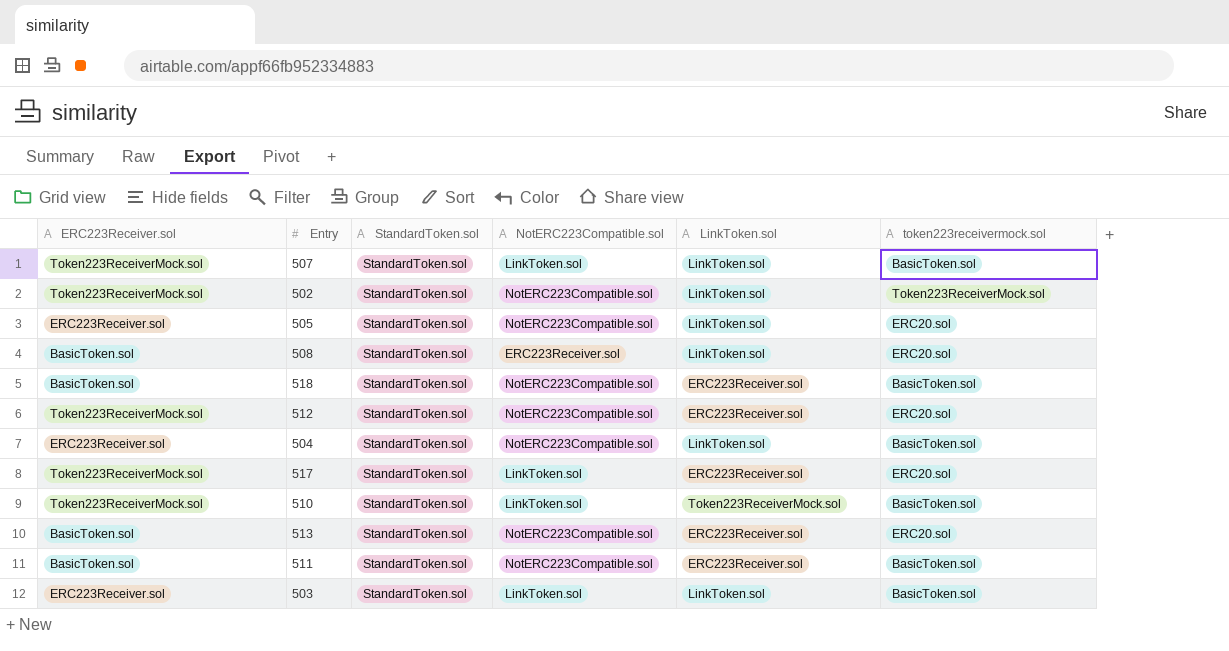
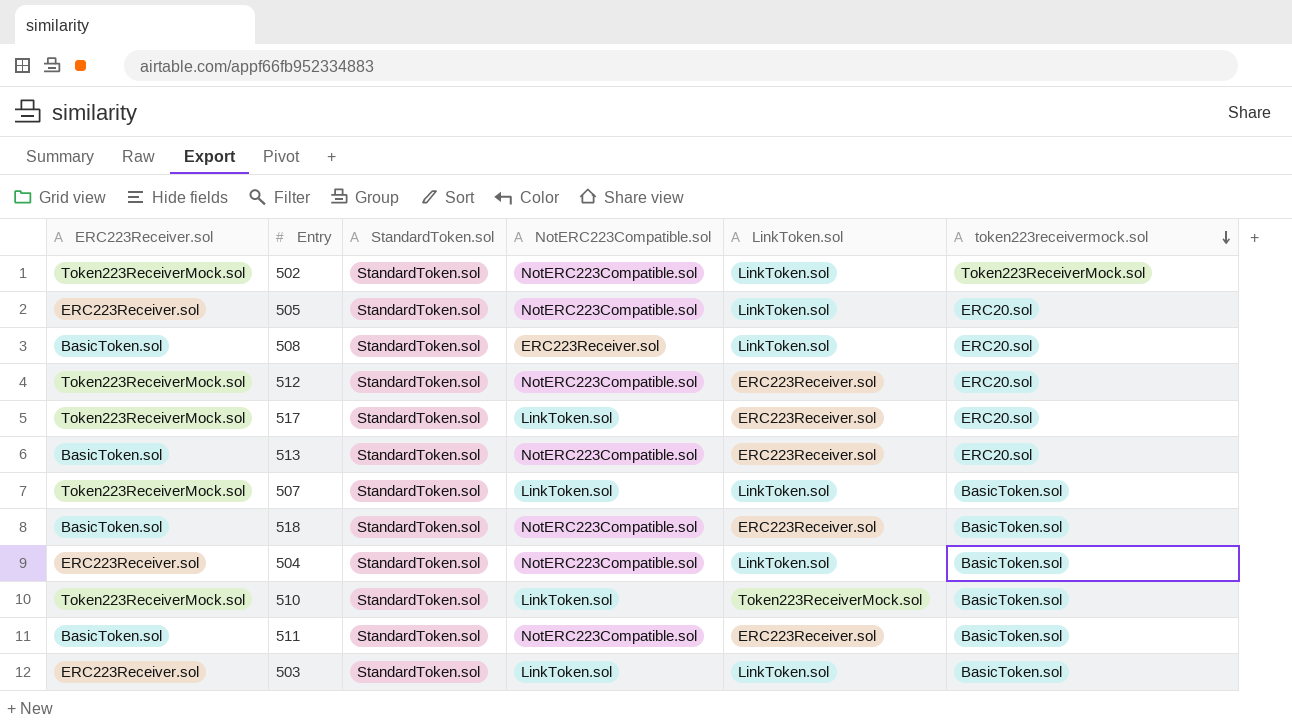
row order: none -> token223receivermock.sol descending

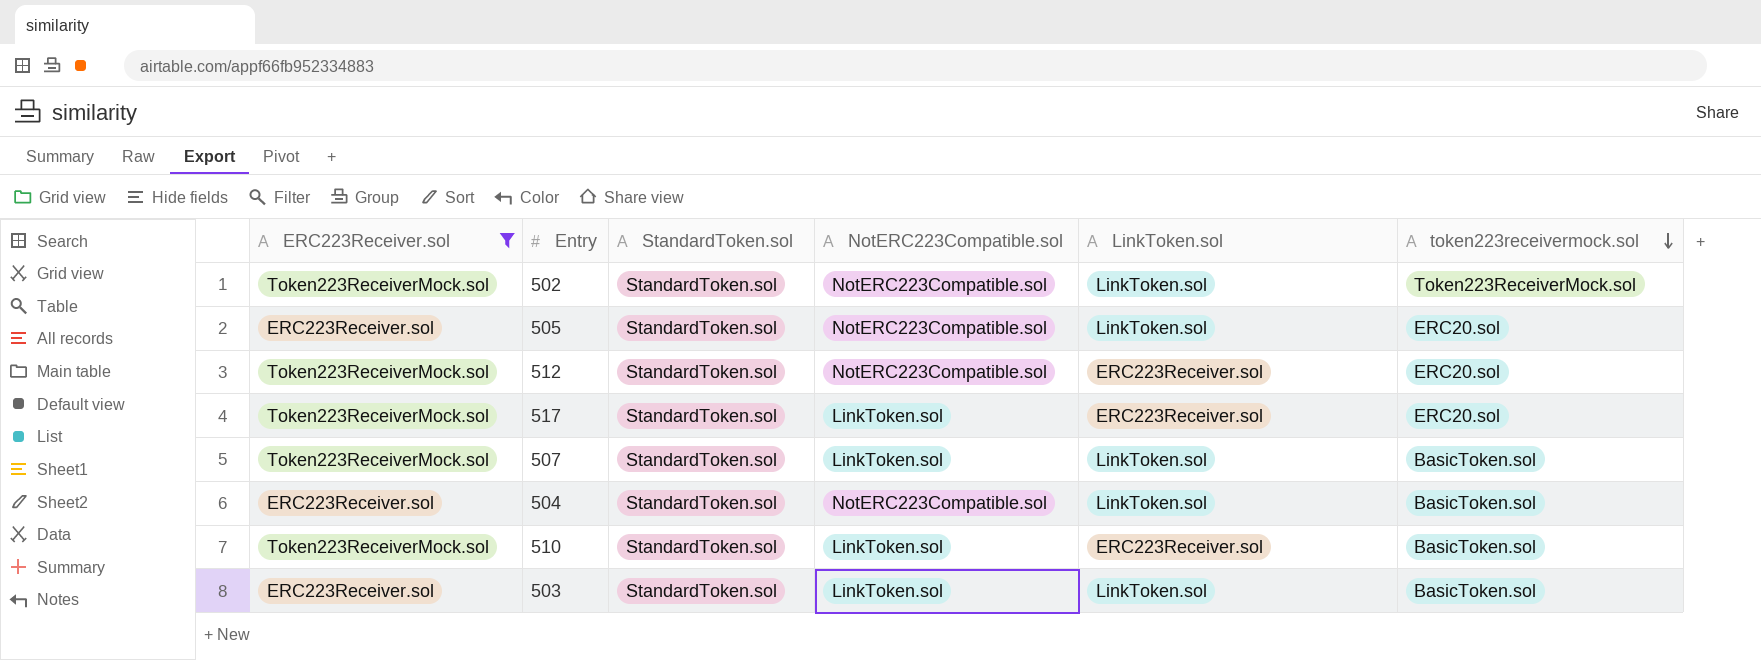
filter: none -> ERC223Receiver.sol != BasicToken.sol
510 | LinkToken.sol: Token223ReceiverMock.sol -> ERC223Receiver.sol

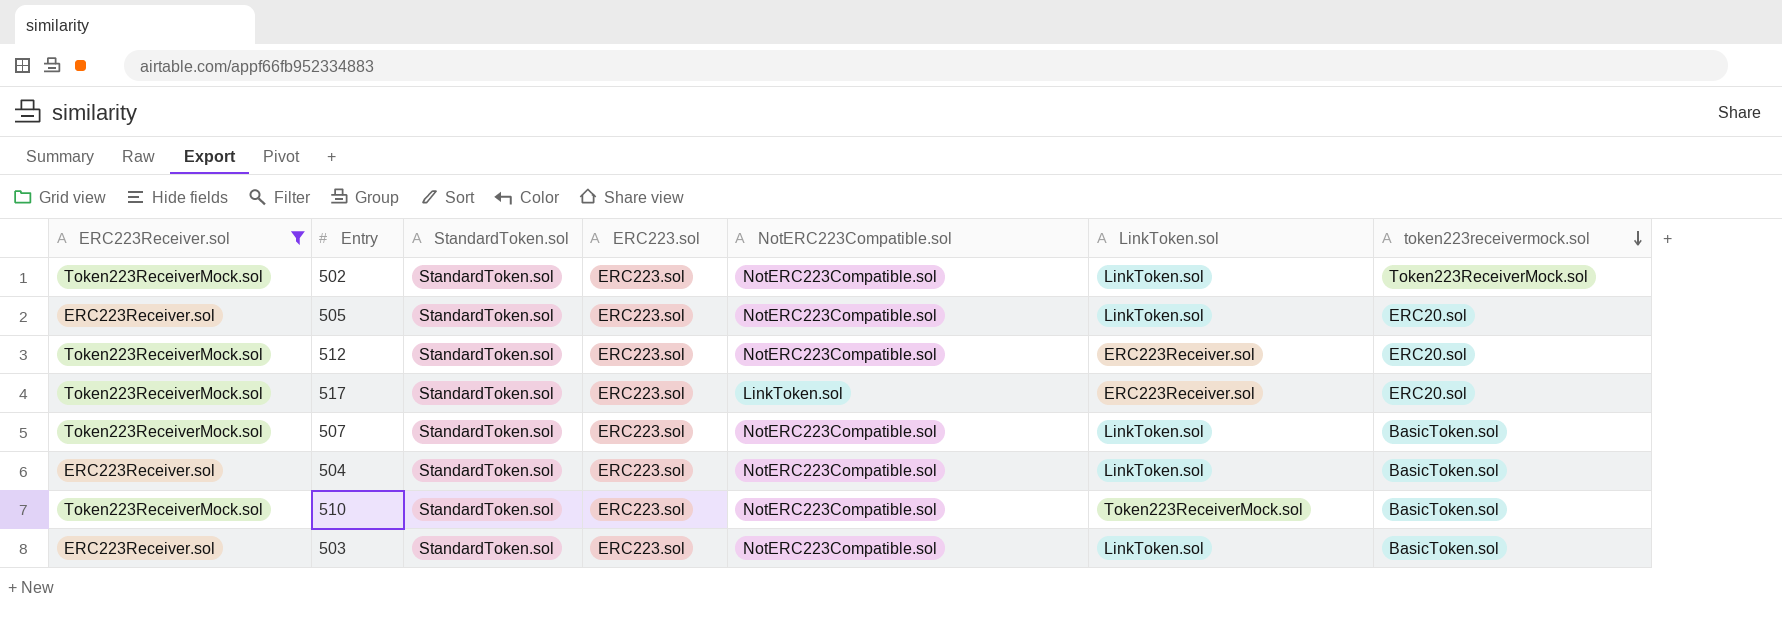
column ERC223.sol | position: none -> 4
507 | NotERC223Compatible.sol: LinkToken.sol -> NotERC223Compatible.sol
510 | NotERC223Compatible.sol: LinkToken.sol -> NotERC223Compatible.sol
510 | LinkToken.sol: ERC223Receiver.sol -> Token223ReceiverMock.sol
503 | NotERC223Compatible.sol: LinkToken.sol -> NotERC223Compatible.sol

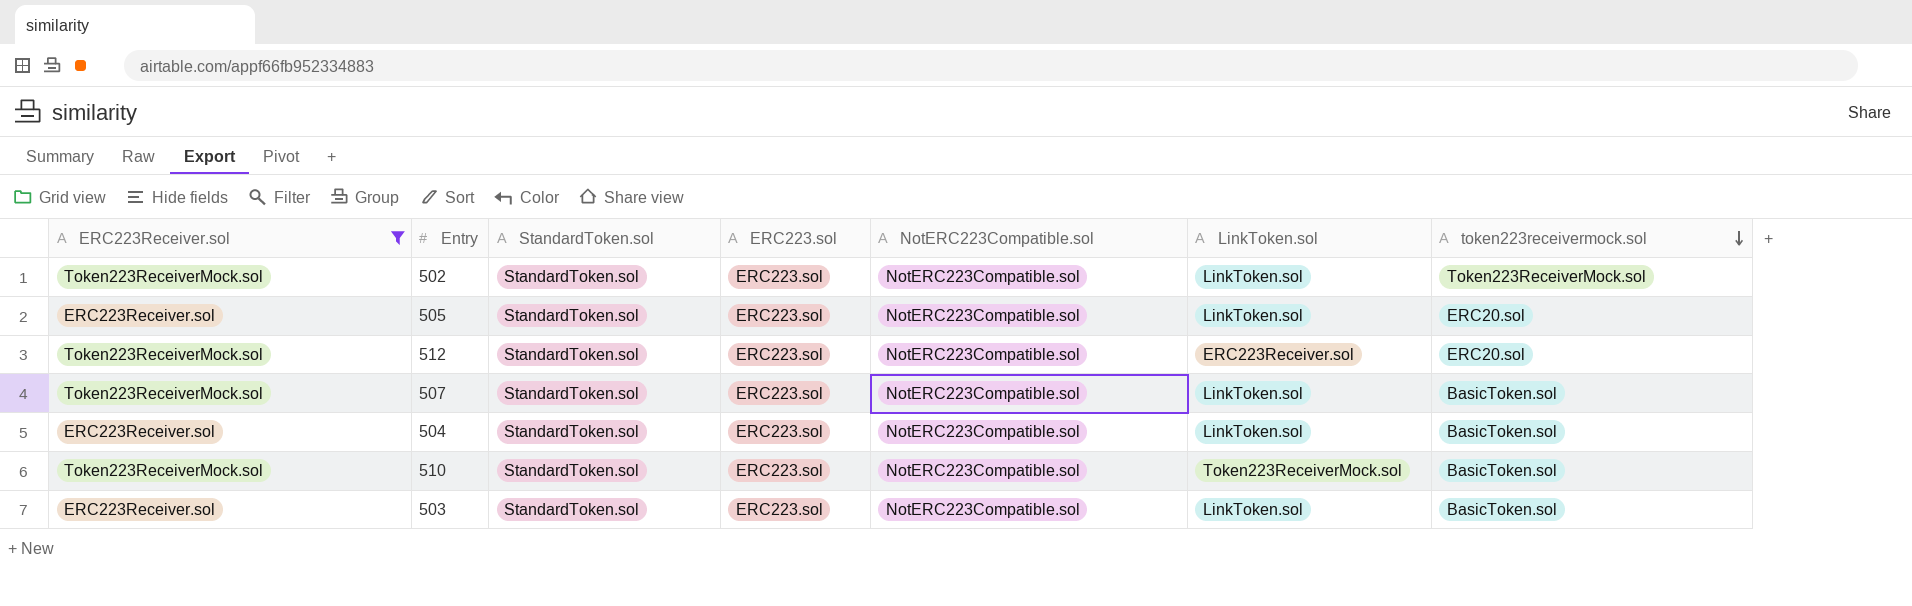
row 517: Token223ReceiverMock.sol | StandardToken.sol | ERC223.sol | LinkToken.sol | ERC223Receiver.sol | ERC20.sol -> none

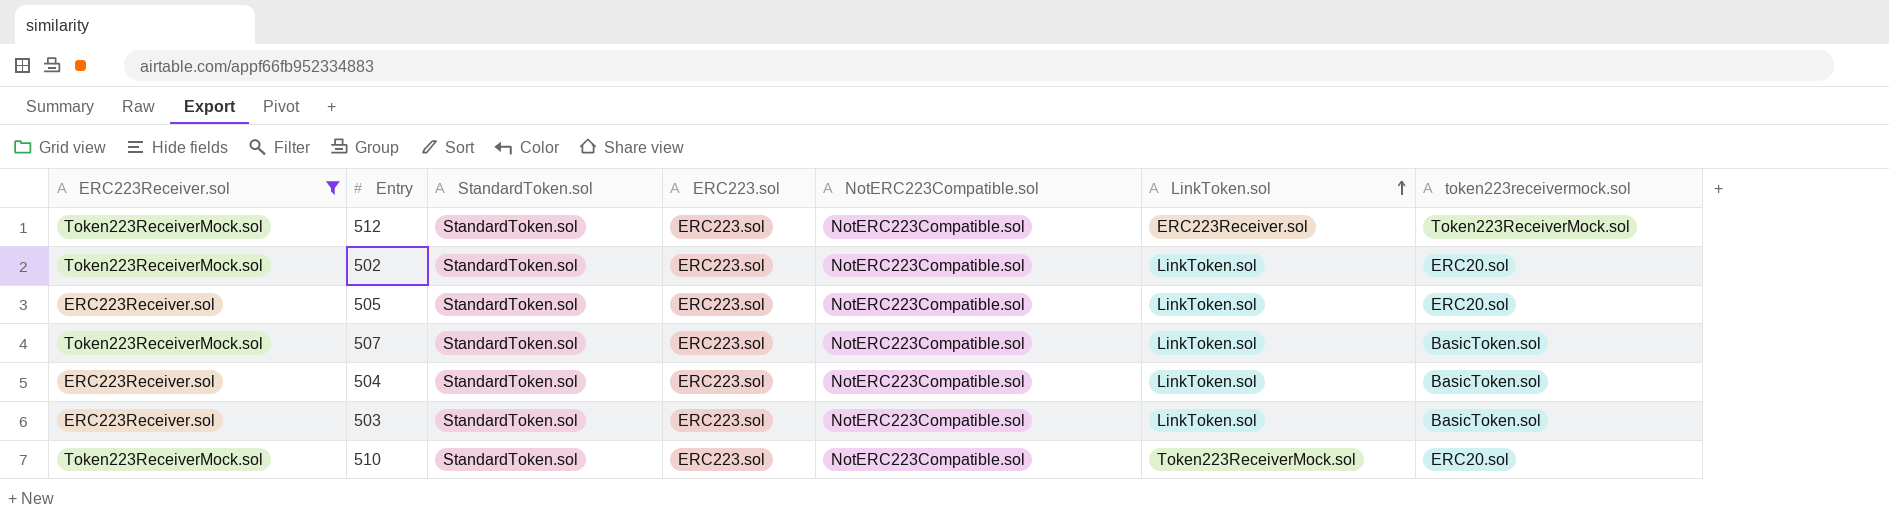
row order: token223receivermock.sol descending -> LinkToken.sol ascending
512 | token223receivermock.sol: ERC20.sol -> Token223ReceiverMock.sol
502 | token223receivermock.sol: Token223ReceiverMock.sol -> ERC20.sol
510 | token223receivermock.sol: BasicToken.sol -> ERC20.sol

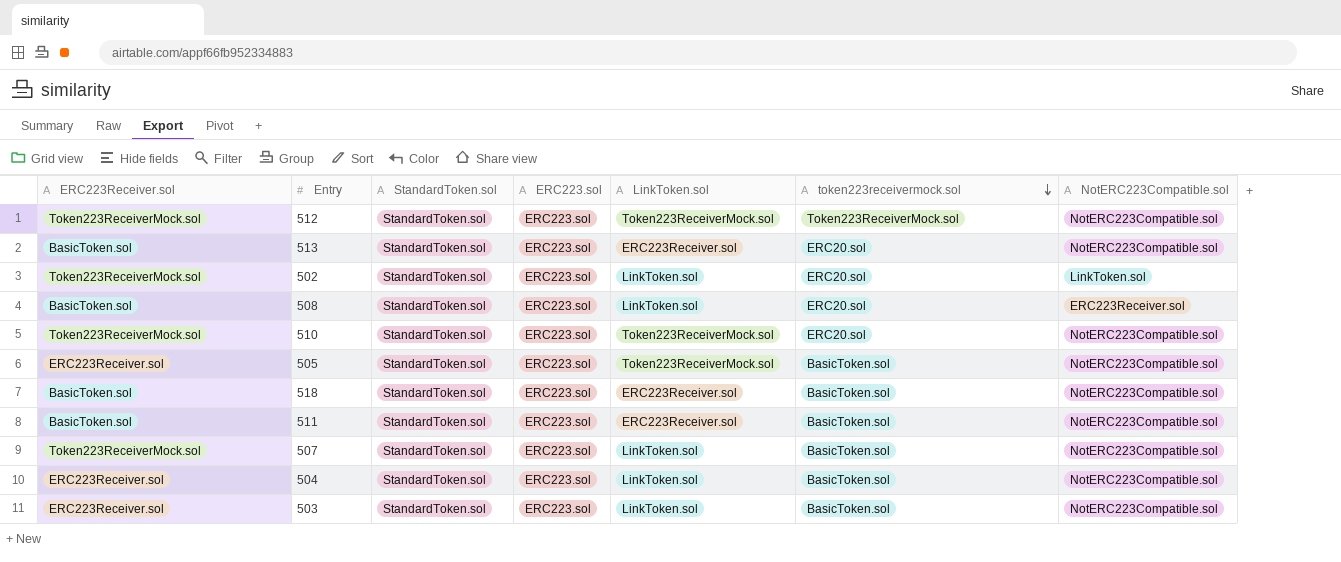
filter: ERC223Receiver.sol != BasicToken.sol -> none
row order: LinkToken.sol ascending -> token223receivermock.sol descending
column NotERC223Compatible.sol | position: 5 -> 7
512 | LinkToken.sol: ERC223Receiver.sol -> Token223ReceiverMock.sol
502 | NotERC223Compatible.sol: NotERC223Compatible.sol -> LinkToken.sol
505 | LinkToken.sol: LinkToken.sol -> Token223ReceiverMock.sol
505 | token223receivermock.sol: ERC20.sol -> BasicToken.sol

